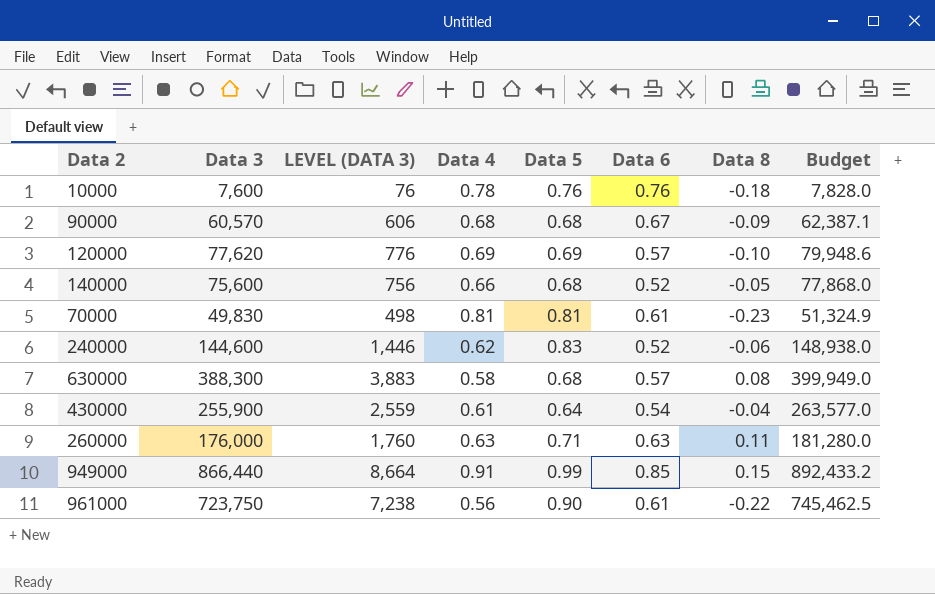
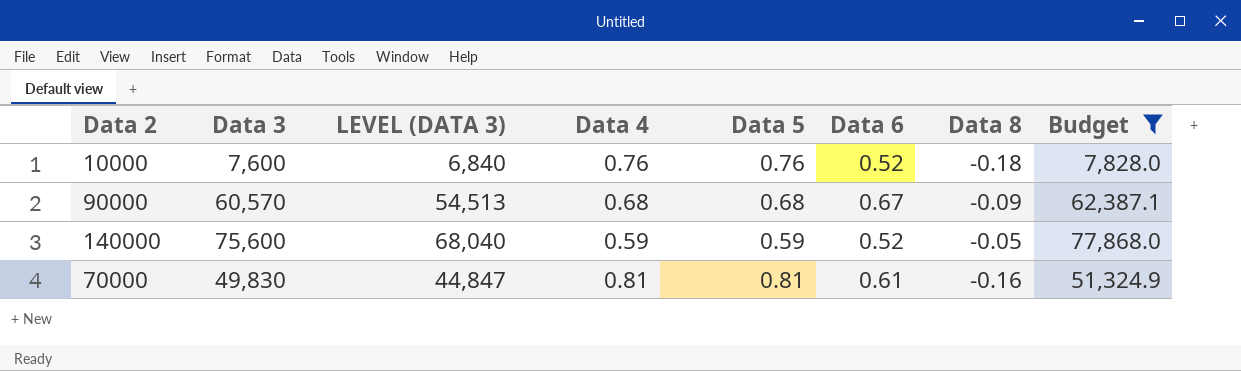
filter: none -> Budget <= 77,868.0
column LEVEL (DATA 3) | formula: [Data 3] * 0.01 -> [Data 3] * 0.9
10000 | Data 4: 0.78 -> 0.76
10000 | Data 6: 0.76 -> 0.52
140000 | Data 4: 0.66 -> 0.59
140000 | Data 5: 0.68 -> 0.59
70000 | Data 8: -0.23 -> -0.16

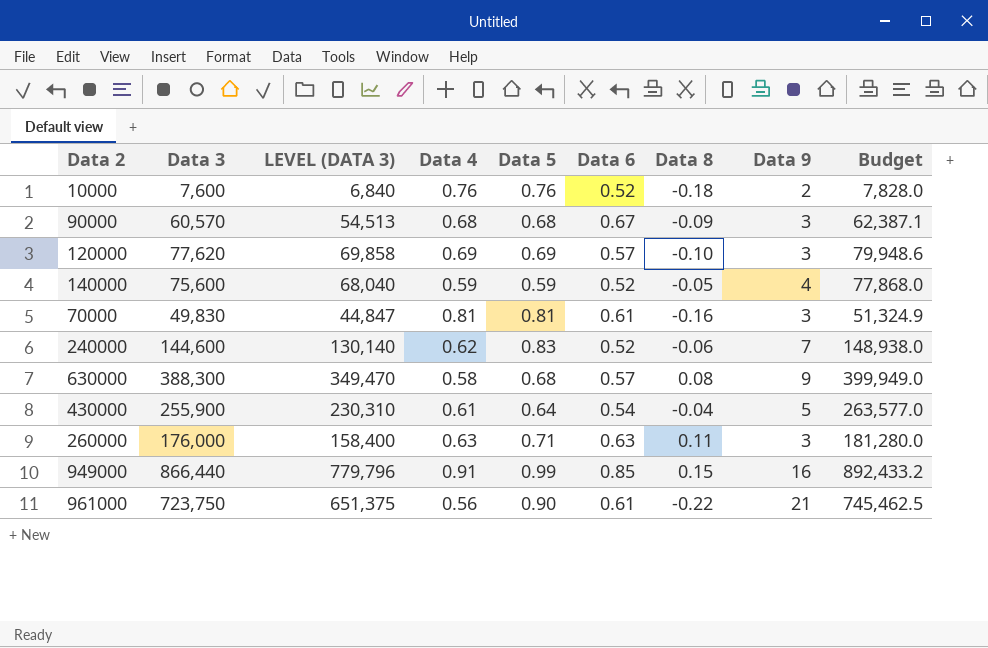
filter: Budget <= 77,868.0 -> none
column Data 9 | position: none -> 8

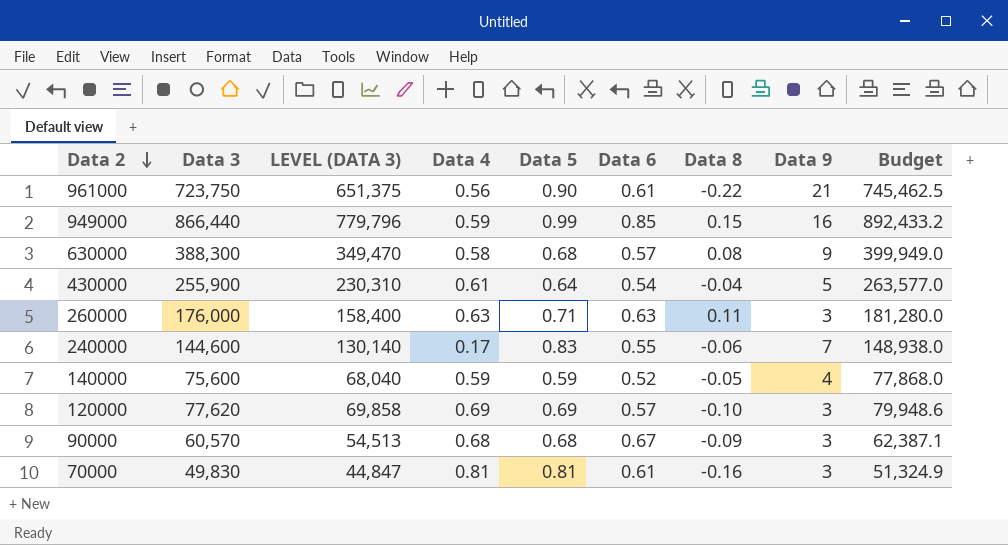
row order: none -> Data 2 descending
row 10000: 7,600 | 6,840 | 0.76 | 0.76 | 0.52 | -0.18 | 2 | 7,828.0 -> none
949000 | Data 4: 0.91 -> 0.59
240000 | Data 4: 0.62 -> 0.17
240000 | Data 6: 0.52 -> 0.55

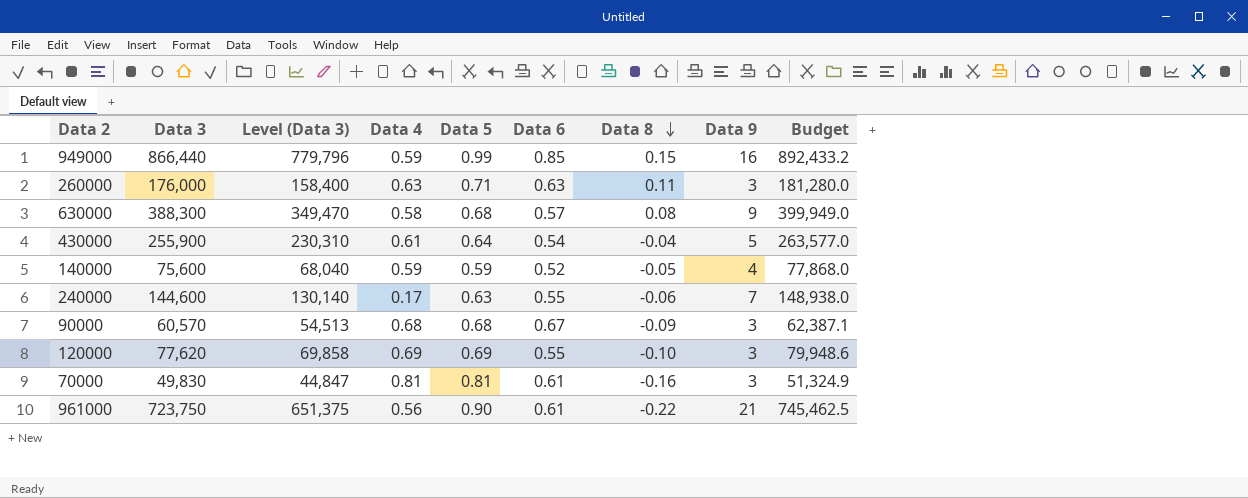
row order: Data 2 descending -> Data 8 descending
column name: LEVEL (DATA 3) -> Level (Data 3)
240000 | Data 5: 0.83 -> 0.63
120000 | Data 6: 0.57 -> 0.55

